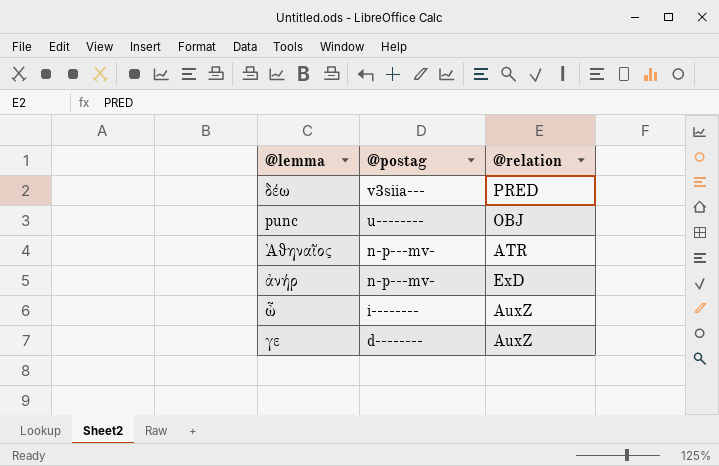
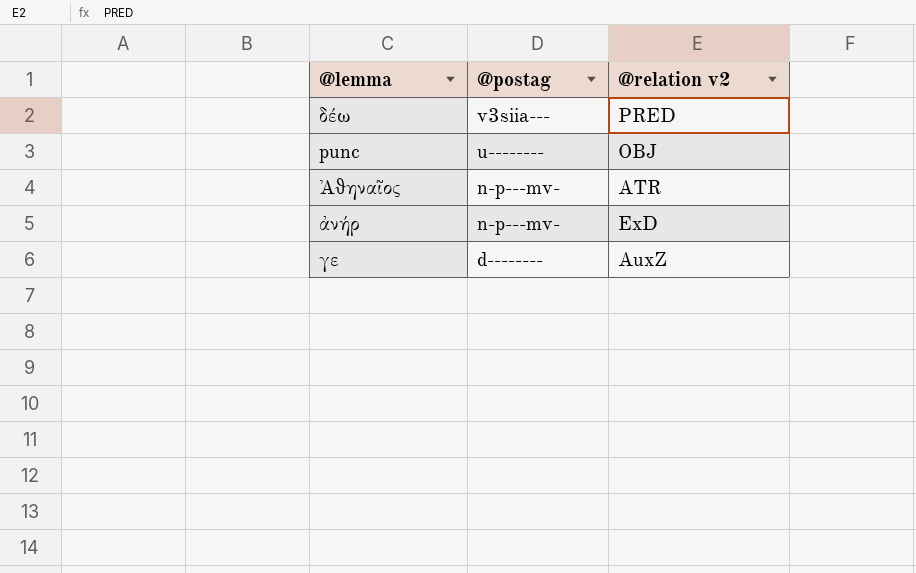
column name: @relation -> @relation v2
row ὦ: i-------- | AuxZ -> none

